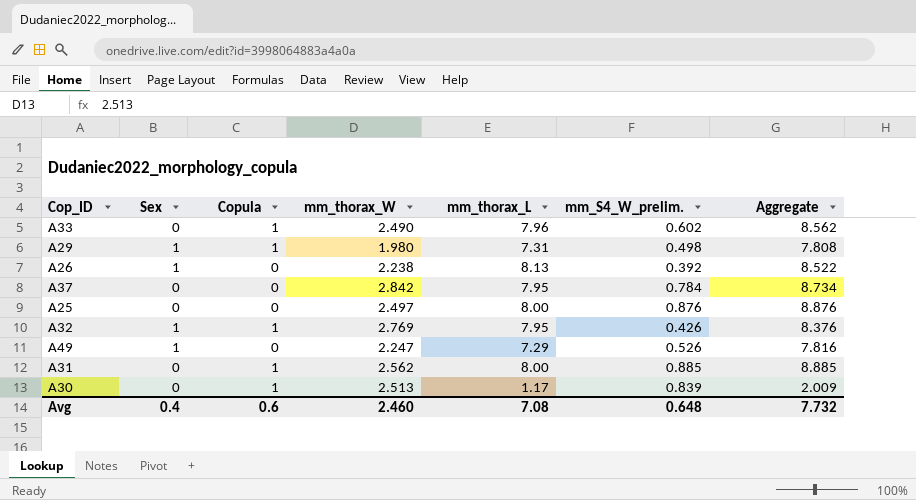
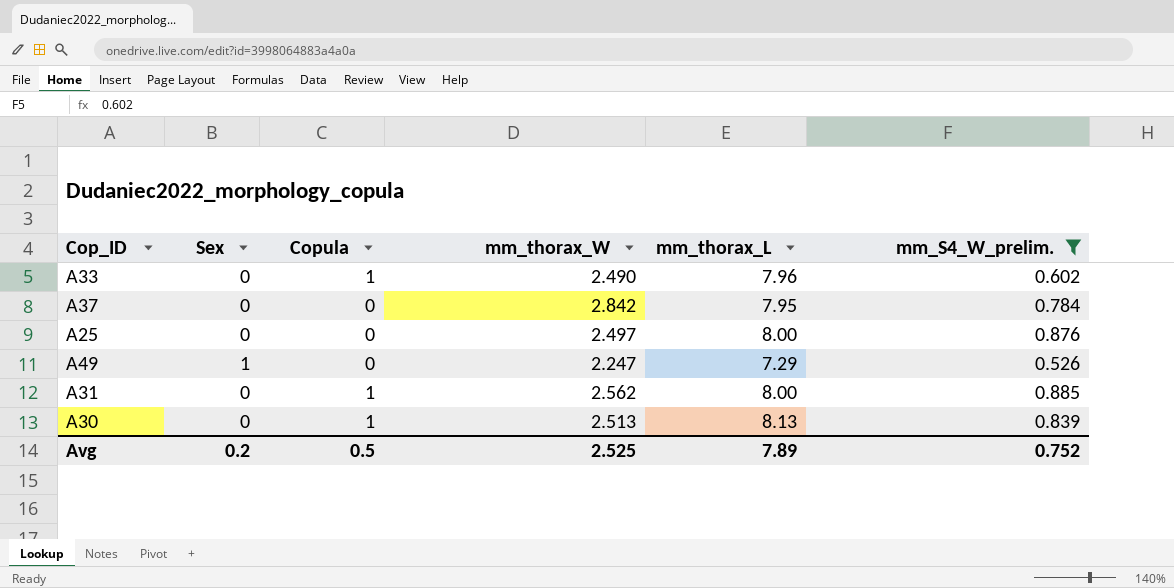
filter: none -> mm_S4_W_prelim. >= 0.526
column Aggregate | formula: [mm_thorax_L] + [mm_S4_W_prelim.] -> none
A30 | mm_thorax_L: 1.17 -> 8.13
Avg | Sex: 0.4 -> 0.2
Avg | Copula: 0.6 -> 0.5
Avg | mm_thorax_W: 2.460 -> 2.525
Avg | mm_thorax_L: 7.08 -> 7.89
Avg | mm_S4_W_prelim.: 0.648 -> 0.752

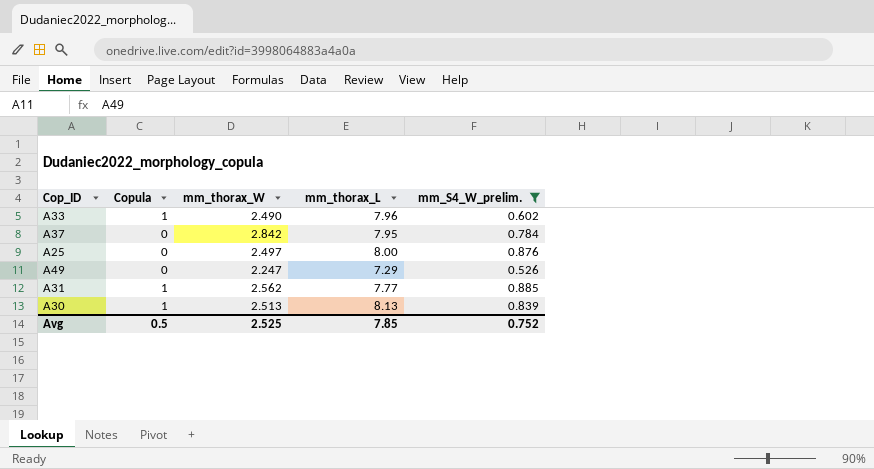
column Sex | position: 2 -> none
A31 | mm_thorax_L: 8.00 -> 7.77
Avg | mm_thorax_L: 7.89 -> 7.85

